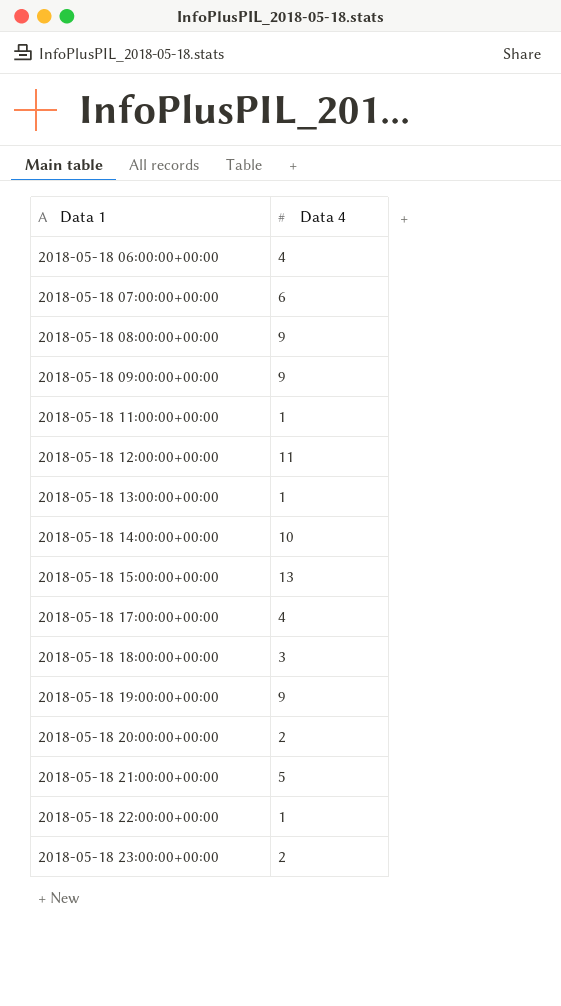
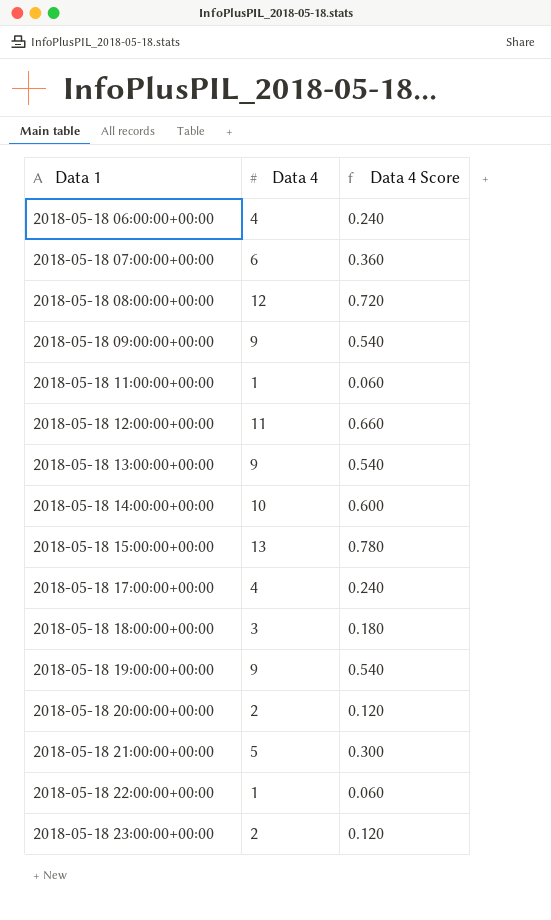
column Data 4 Score | formula: none -> [Data 4] * 0.06
2018-05-18 08:00:00+00:00 | Data 4: 9 -> 12
2018-05-18 13:00:00+00:00 | Data 4: 1 -> 9

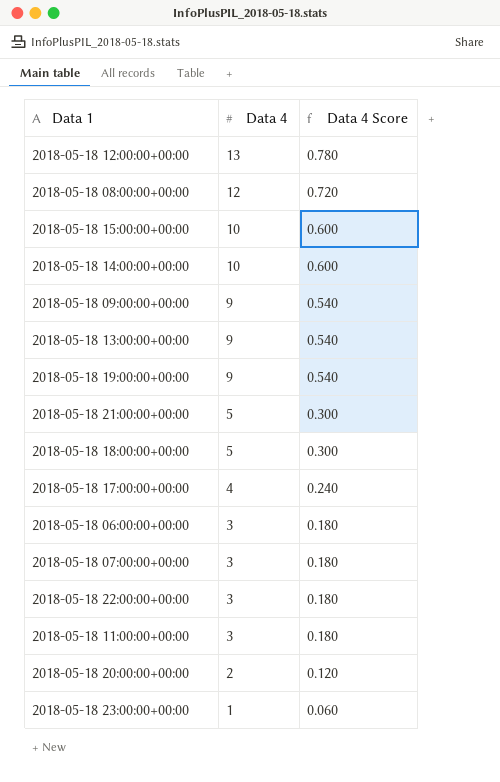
row order: Data 1 ascending -> Data 4 descending
2018-05-18 12:00:00+00:00 | Data 4: 11 -> 13
2018-05-18 12:00:00+00:00 | Data 4 Score: 0.660 -> 0.780
2018-05-18 15:00:00+00:00 | Data 4: 13 -> 10
2018-05-18 15:00:00+00:00 | Data 4 Score: 0.780 -> 0.600
2018-05-18 18:00:00+00:00 | Data 4: 3 -> 5
2018-05-18 18:00:00+00:00 | Data 4 Score: 0.180 -> 0.300
2018-05-18 06:00:00+00:00 | Data 4: 4 -> 3
2018-05-18 06:00:00+00:00 | Data 4 Score: 0.240 -> 0.180
2018-05-18 07:00:00+00:00 | Data 4: 6 -> 3
2018-05-18 07:00:00+00:00 | Data 4 Score: 0.360 -> 0.180
2018-05-18 22:00:00+00:00 | Data 4: 1 -> 3
2018-05-18 22:00:00+00:00 | Data 4 Score: 0.060 -> 0.180
2018-05-18 11:00:00+00:00 | Data 4: 1 -> 3
2018-05-18 11:00:00+00:00 | Data 4 Score: 0.060 -> 0.180
2018-05-18 23:00:00+00:00 | Data 4: 2 -> 1
2018-05-18 23:00:00+00:00 | Data 4 Score: 0.120 -> 0.060

